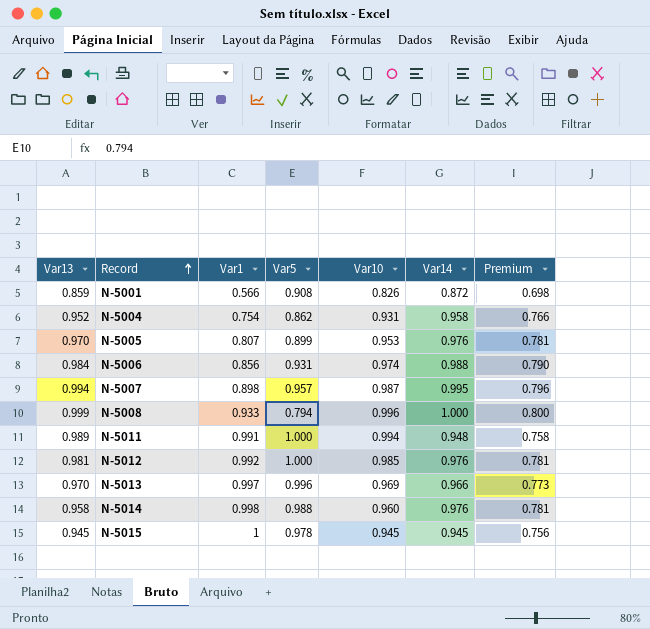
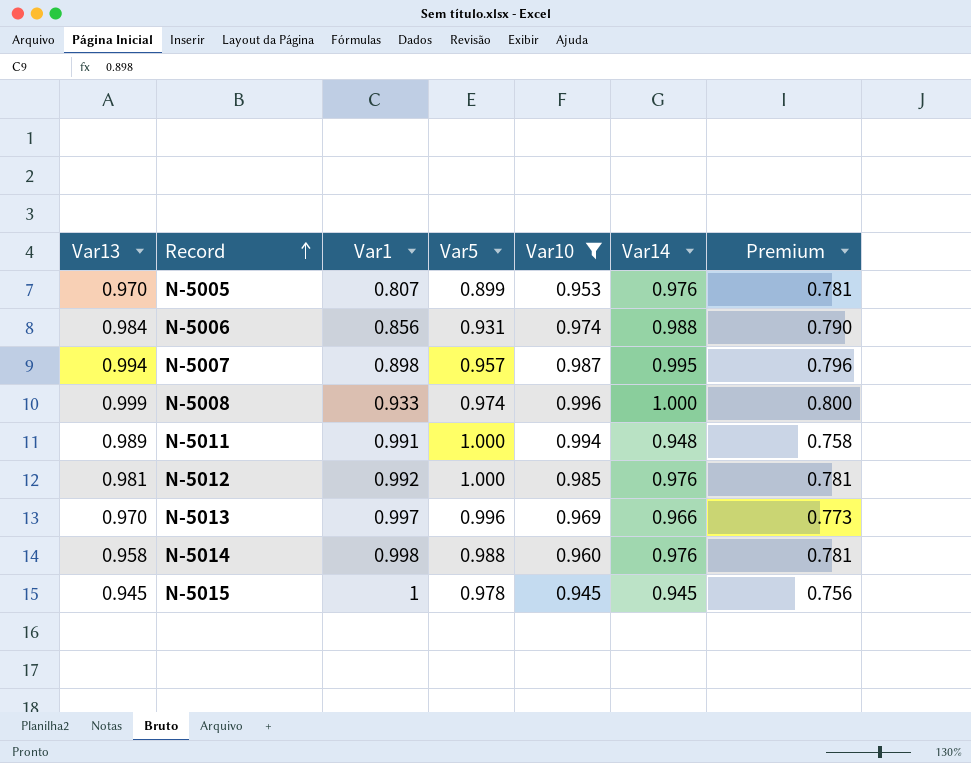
filter: none -> Var10 >= 0.945
N-5008 | Var5: 0.794 -> 0.974

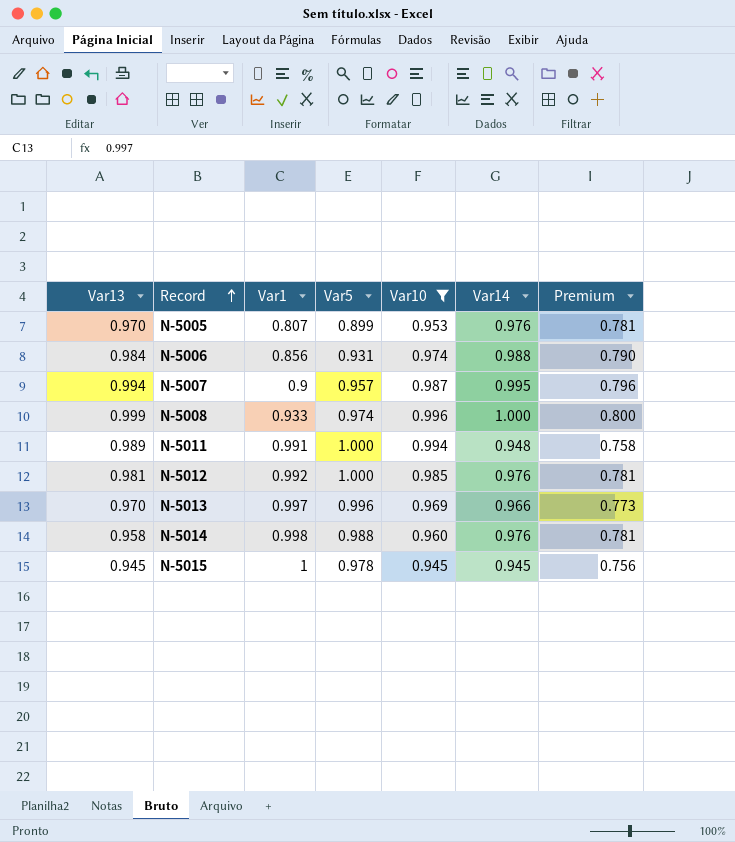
N-5007 | Var1: 0.898 -> 0.9

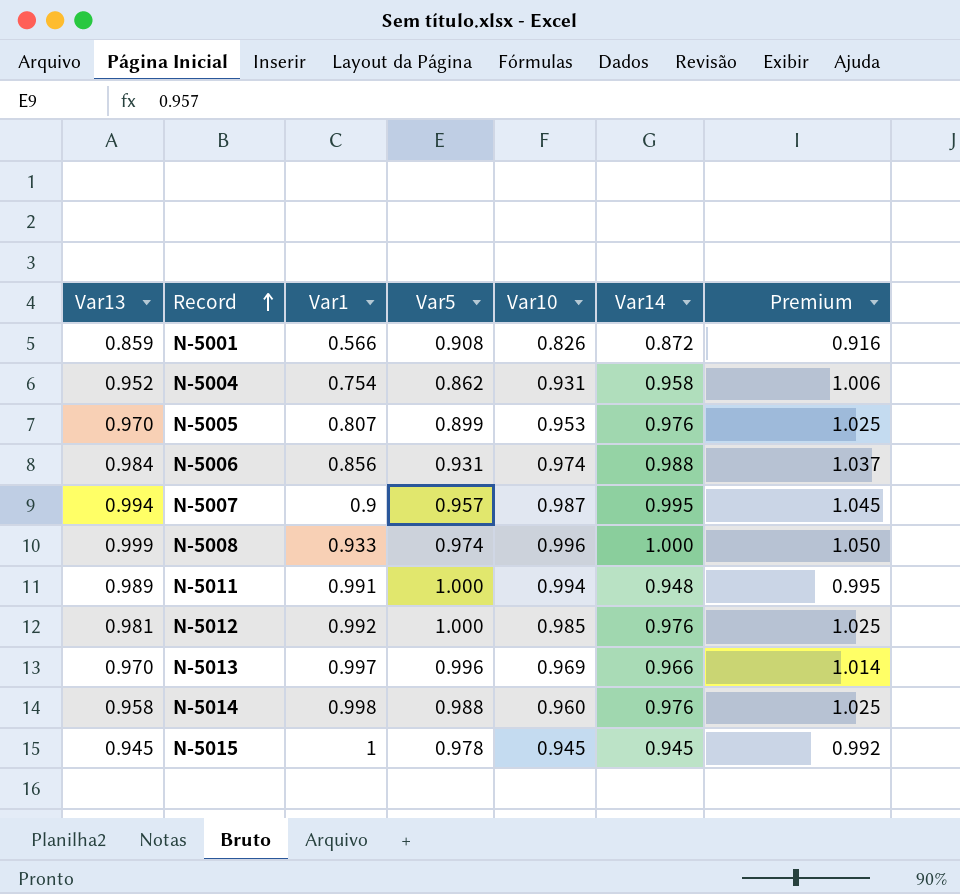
filter: Var10 >= 0.945 -> none
column Premium | formula: [Var14] * 0.8 -> [Var14] * 1.05

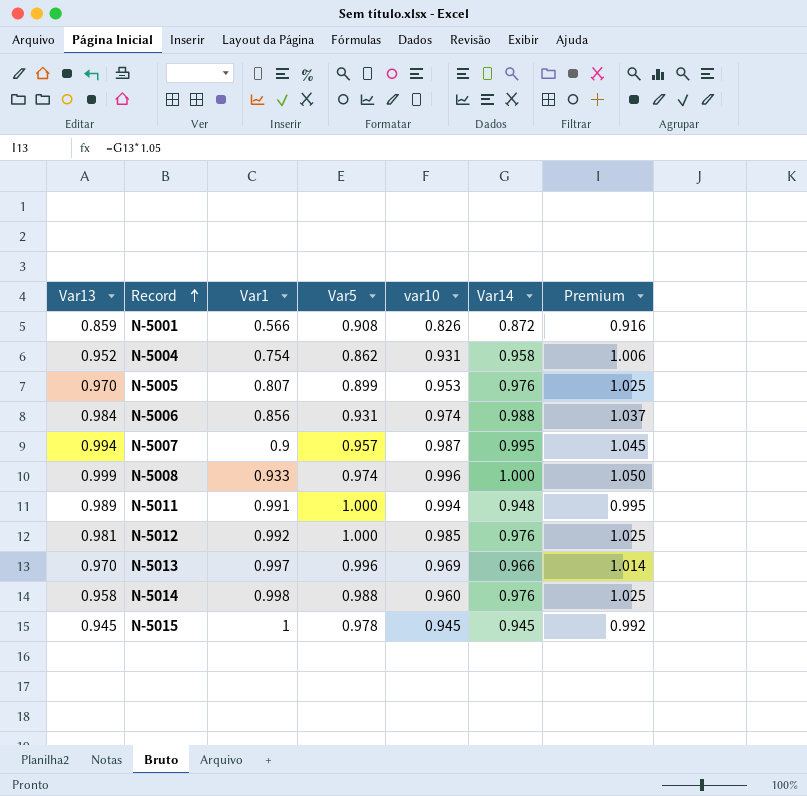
column name: Var10 -> var10

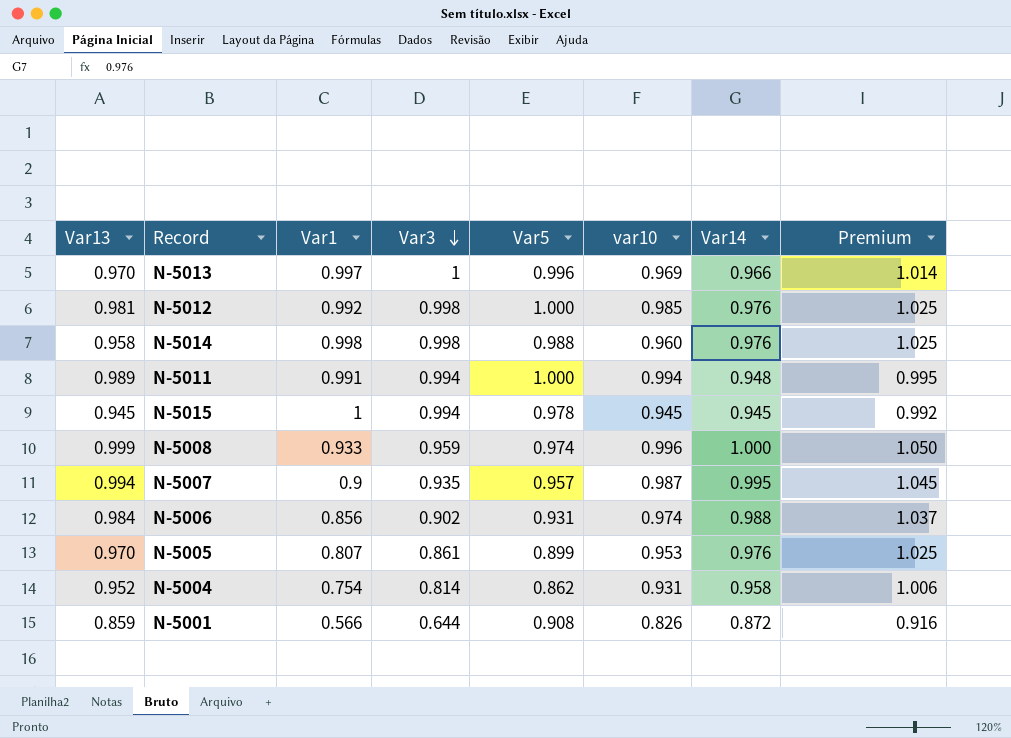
row order: Record ascending -> Var3 descending
column Var3 | position: none -> 4

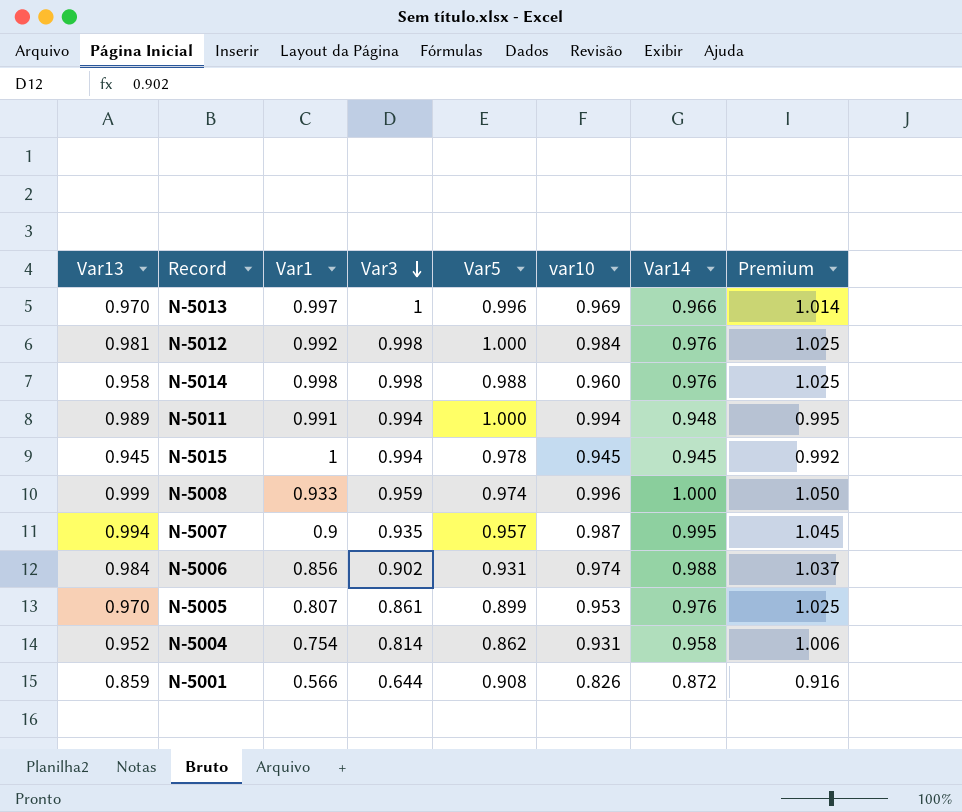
N-5012 | var10: 0.985 -> 0.984

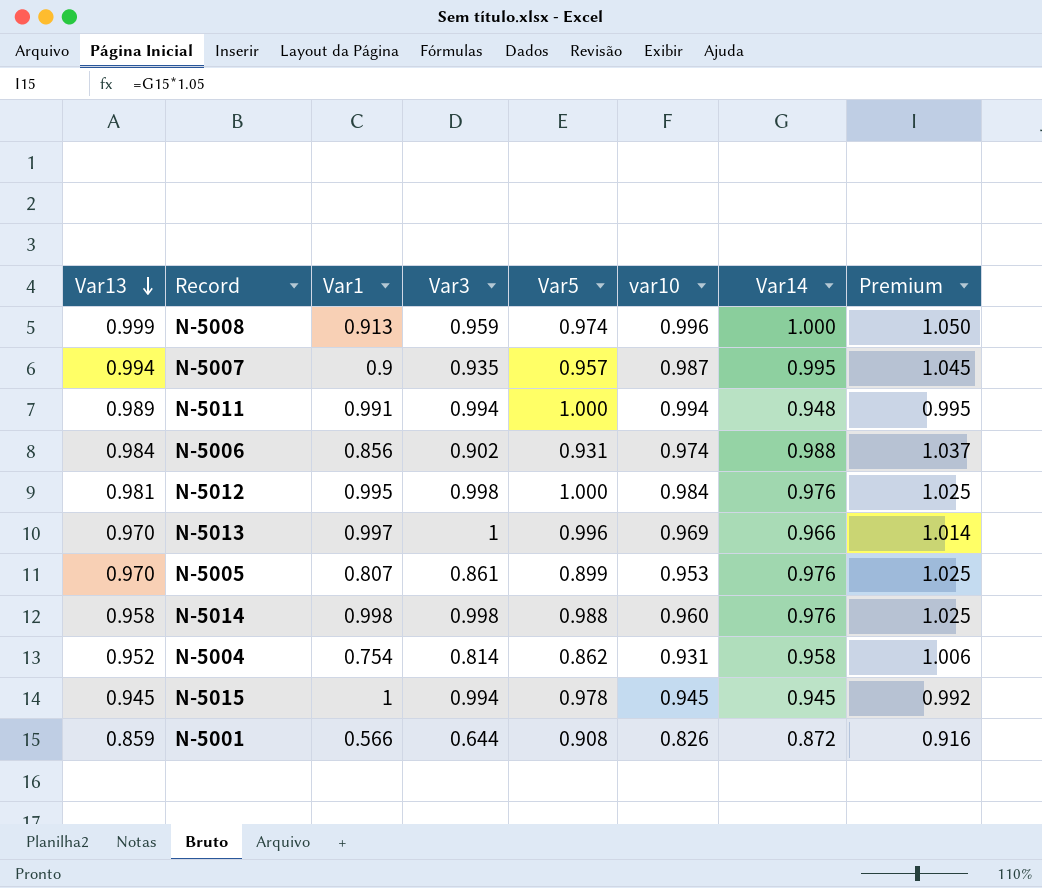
row order: Var3 descending -> Var13 descending
N-5008 | Var1: 0.933 -> 0.913
N-5012 | Var1: 0.992 -> 0.995

